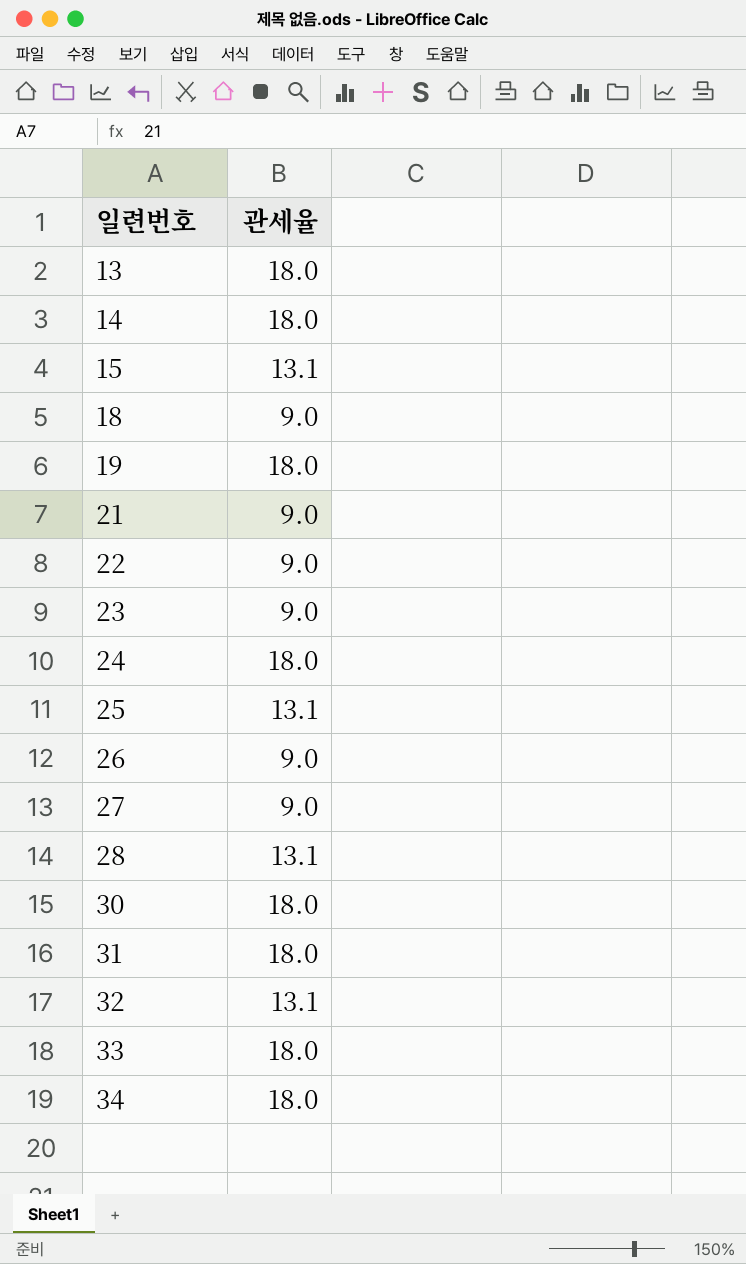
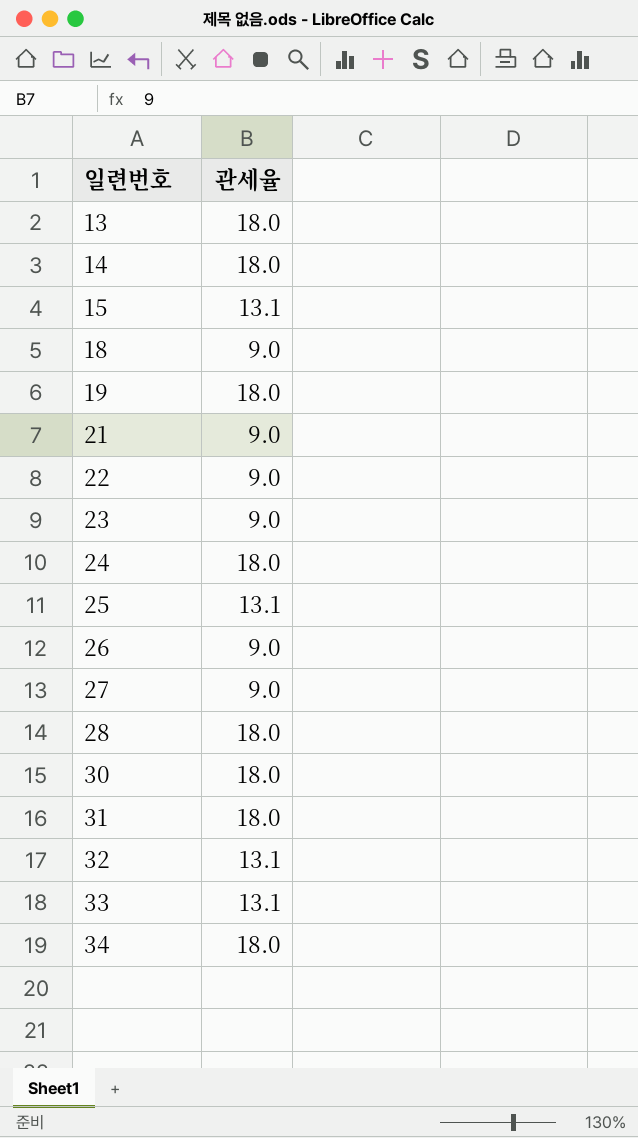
28 | 관세율: 13.1 -> 18.0
33 | 관세율: 18.0 -> 13.1

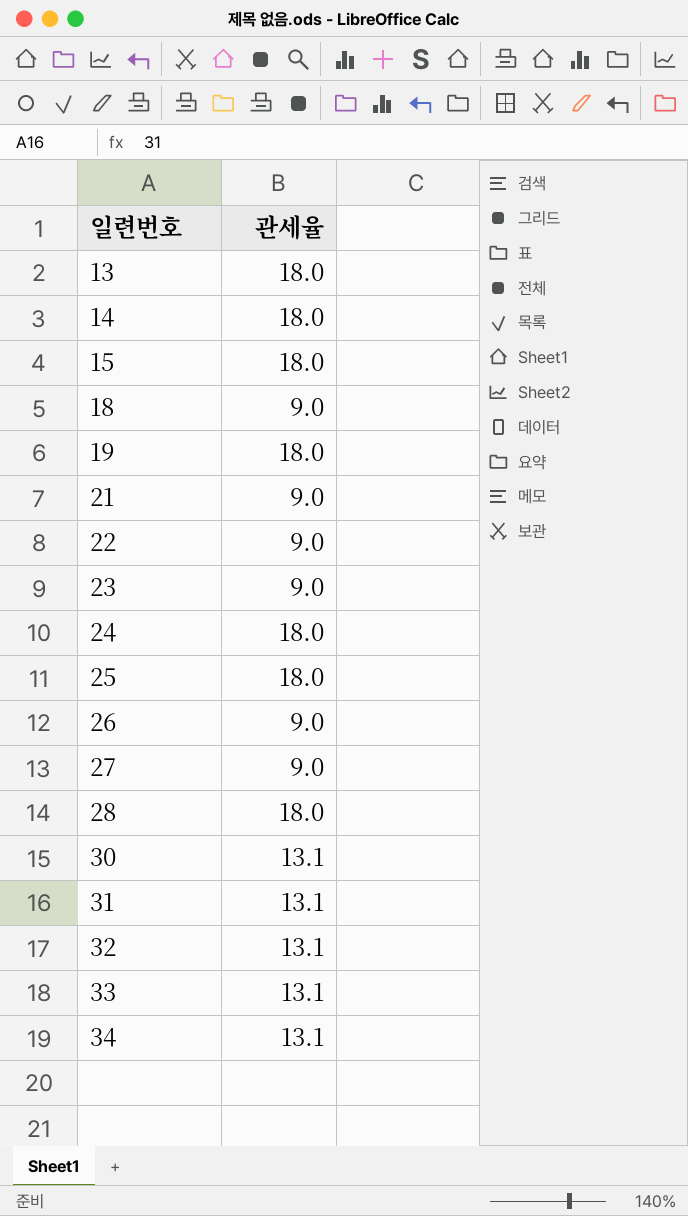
15 | 관세율: 13.1 -> 18.0
25 | 관세율: 13.1 -> 18.0
30 | 관세율: 18.0 -> 13.1
31 | 관세율: 18.0 -> 13.1
34 | 관세율: 18.0 -> 13.1

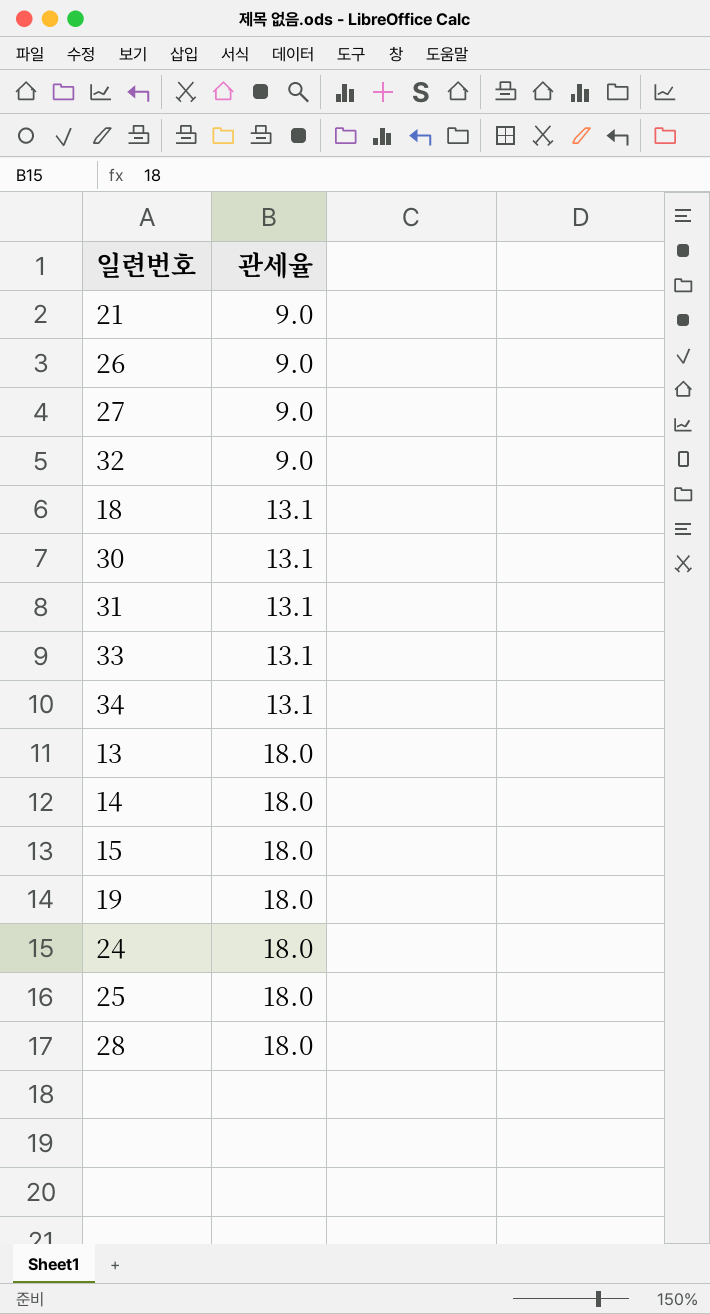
row order: 일련번호 ascending -> 관세율 ascending
row 22: 9.0 -> none
row 23: 9.0 -> none
32 | 관세율: 13.1 -> 9.0
18 | 관세율: 9.0 -> 13.1

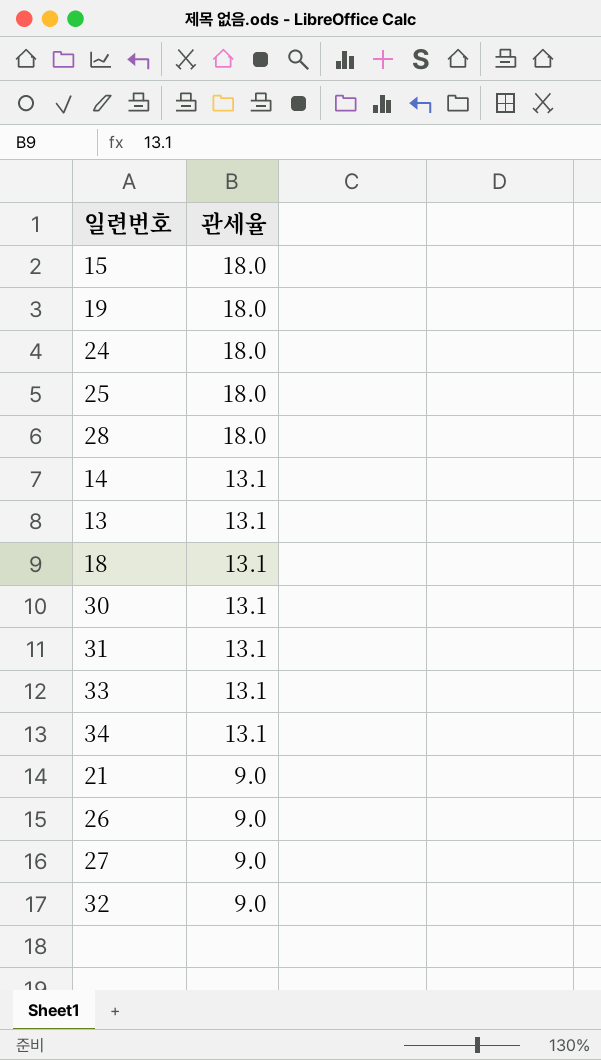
row order: 관세율 ascending -> 관세율 descending
14 | 관세율: 18.0 -> 13.1
13 | 관세율: 18.0 -> 13.1

